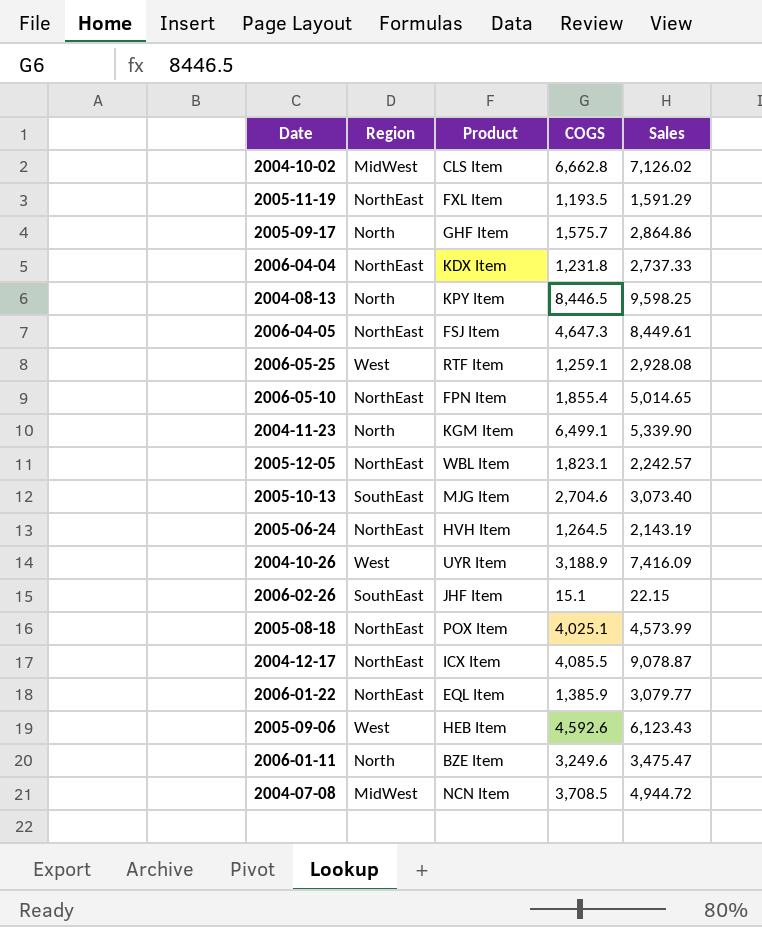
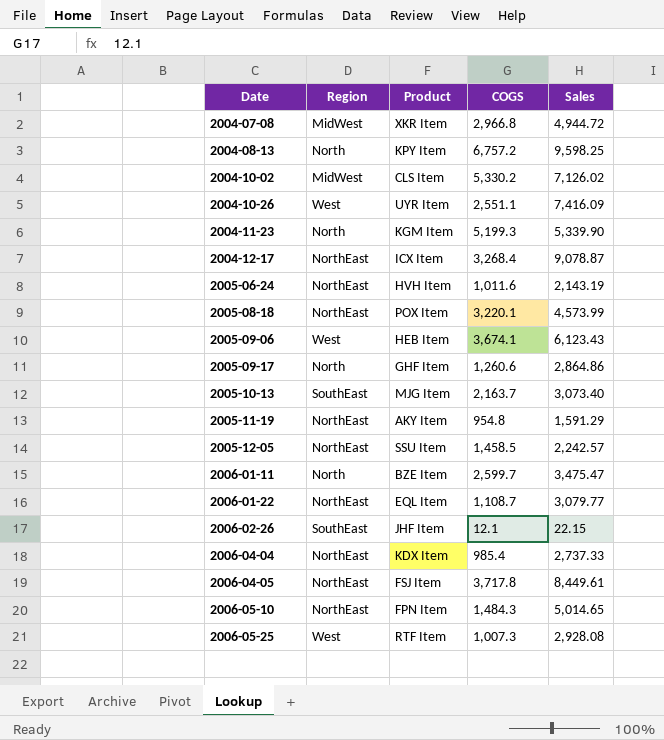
row order: none -> Date ascending
2004-07-08 | Product: NCN Item -> XKR Item
2004-07-08 | COGS: 3,708.5 -> 2,966.8
2004-08-13 | COGS: 8,446.5 -> 6,757.2
2004-10-02 | COGS: 6,662.8 -> 5,330.2
2004-10-26 | COGS: 3,188.9 -> 2,551.1
2004-11-23 | COGS: 6,499.1 -> 5,199.3
2004-12-17 | COGS: 4,085.5 -> 3,268.4
2005-06-24 | COGS: 1,264.5 -> 1,011.6
2005-08-18 | COGS: 4,025.1 -> 3,220.1
2005-09-06 | COGS: 4,592.6 -> 3,674.1
2005-09-17 | COGS: 1,575.7 -> 1,260.6
2005-10-13 | COGS: 2,704.6 -> 2,163.7
2005-11-19 | Product: FXL Item -> AKY Item
2005-11-19 | COGS: 1,193.5 -> 954.8
2005-12-05 | Product: WBL Item -> SSU Item
2005-12-05 | COGS: 1,823.1 -> 1,458.5
2006-01-11 | COGS: 3,249.6 -> 2,599.7
2006-01-22 | COGS: 1,385.9 -> 1,108.7
2006-02-26 | COGS: 15.1 -> 12.1
2006-04-04 | COGS: 1,231.8 -> 985.4
2006-04-05 | COGS: 4,647.3 -> 3,717.8
2006-05-10 | COGS: 1,855.4 -> 1,484.3
2006-05-25 | COGS: 1,259.1 -> 1,007.3

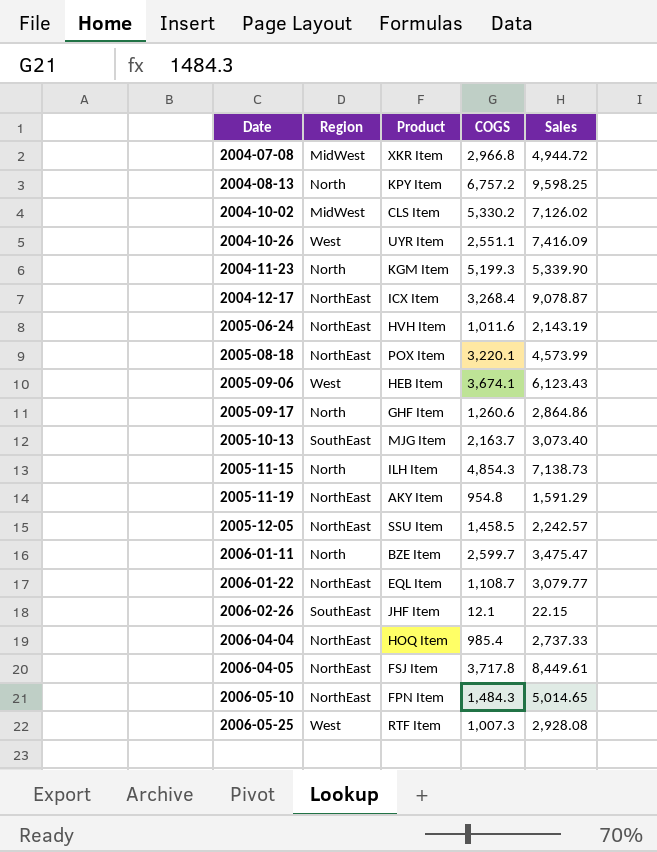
row 2005-11-15: none -> North | ILH Item | 4,854.3 | 7,138.73
2006-04-04 | Product: KDX Item -> HOQ Item

